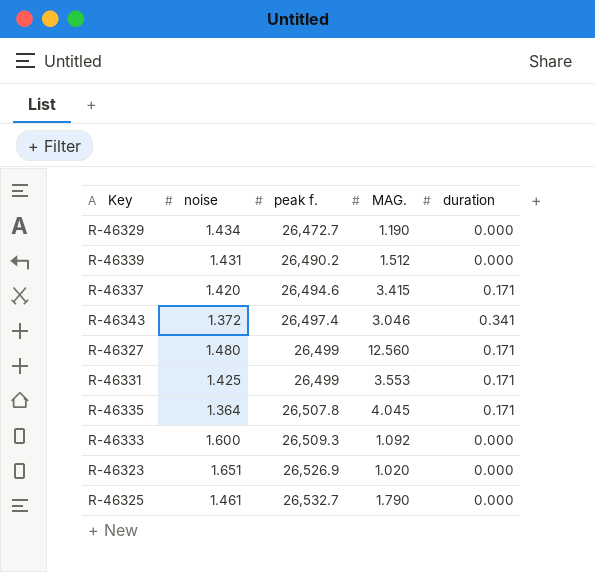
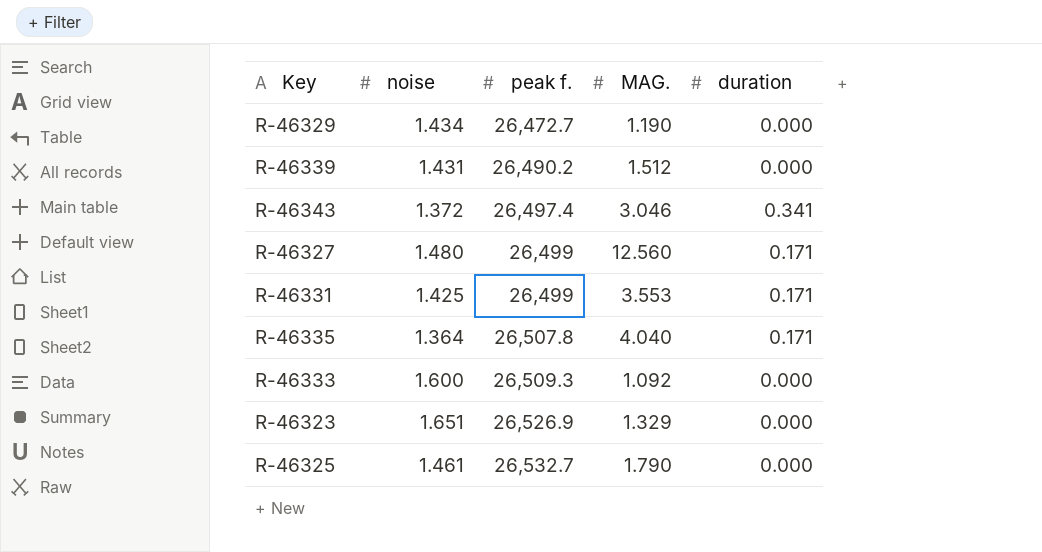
row R-46337: 1.420 | 26,494.6 | 3.415 | 0.171 -> none
R-46335 | MAG.: 4.045 -> 4.040
R-46323 | MAG.: 1.020 -> 1.329

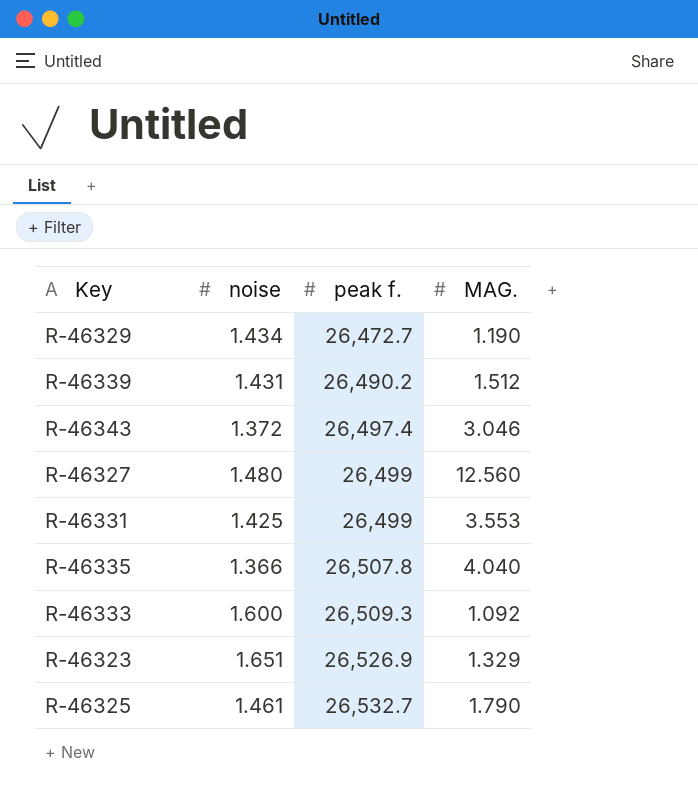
column duration | position: 5 -> none
R-46335 | noise: 1.364 -> 1.366

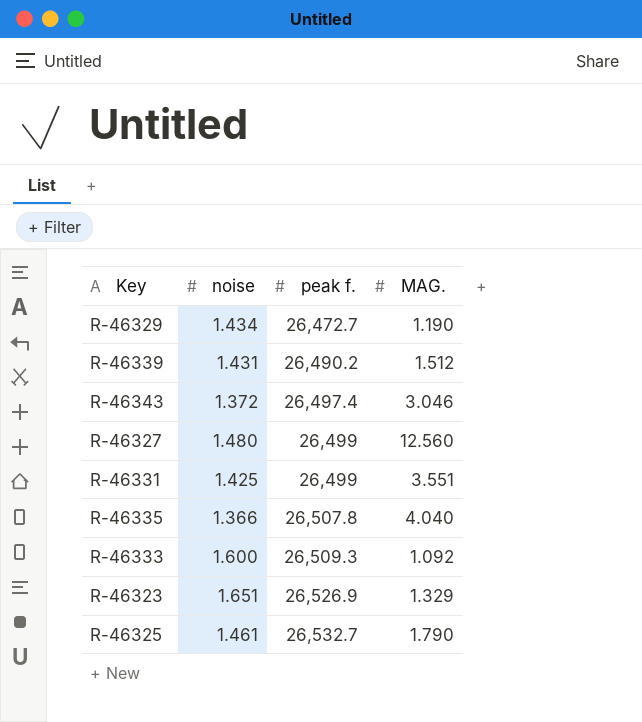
R-46331 | MAG.: 3.553 -> 3.551

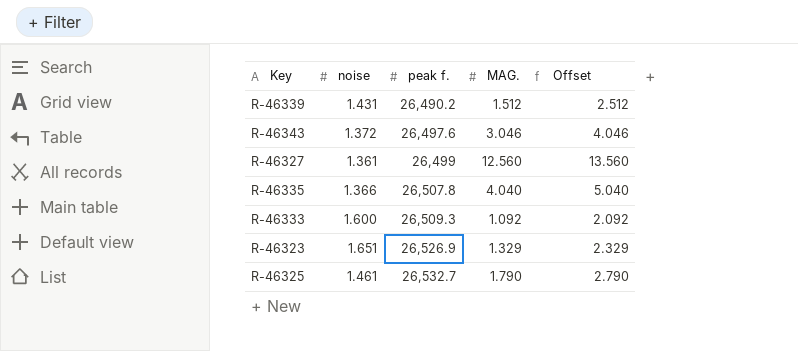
column Offset | formula: none -> [MAG.] + 1
row R-46329: 1.434 | 26,472.7 | 1.190 -> none
row R-46331: 1.425 | 26,499 | 3.551 -> none
R-46343 | peak f.: 26,497.4 -> 26,497.6
R-46327 | noise: 1.480 -> 1.361

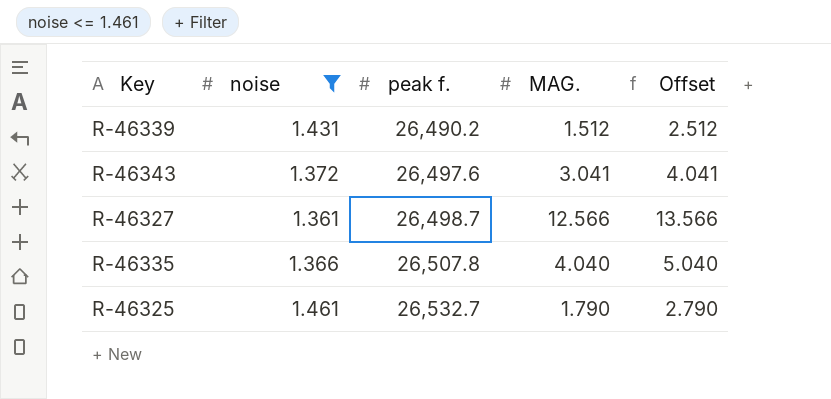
filter: none -> noise <= 1.461
R-46343 | MAG.: 3.046 -> 3.041
R-46343 | Offset: 4.046 -> 4.041
R-46327 | peak f.: 26,499 -> 26,498.7
R-46327 | MAG.: 12.560 -> 12.566
R-46327 | Offset: 13.560 -> 13.566

